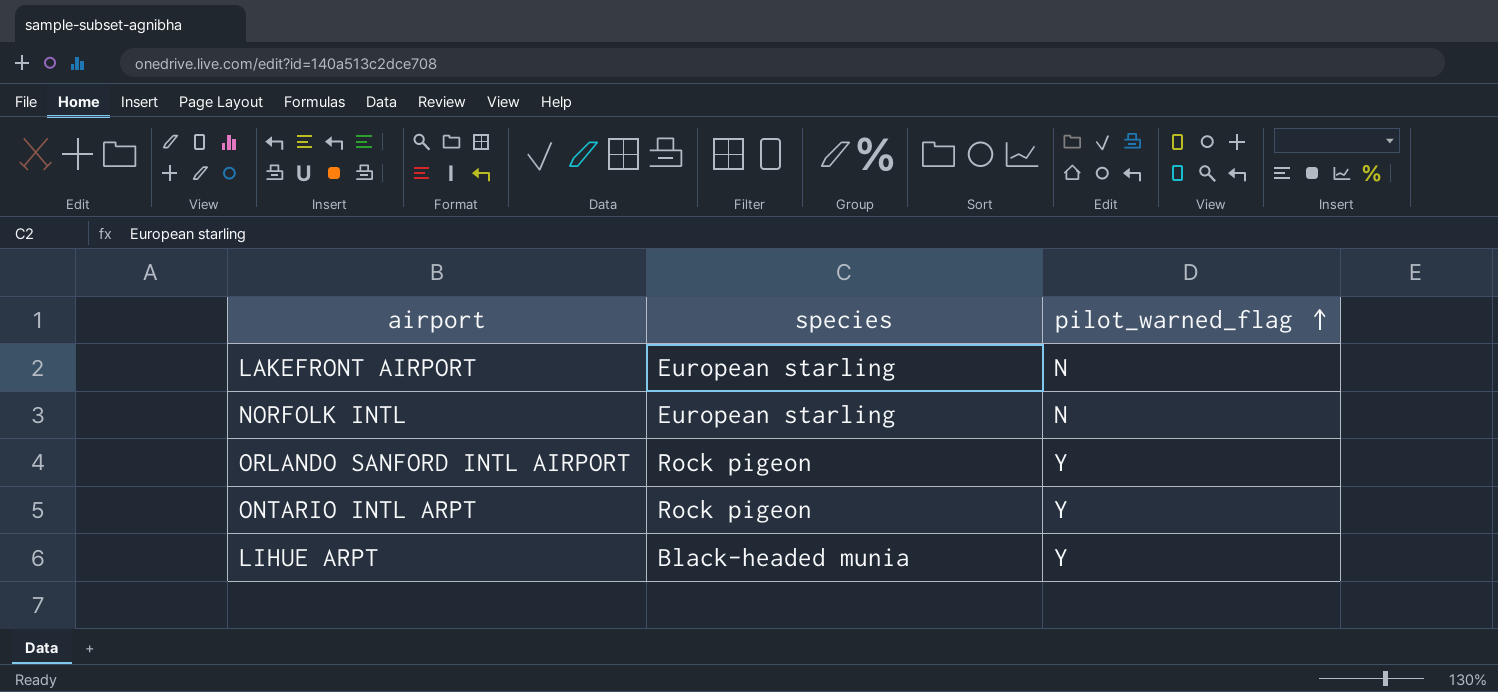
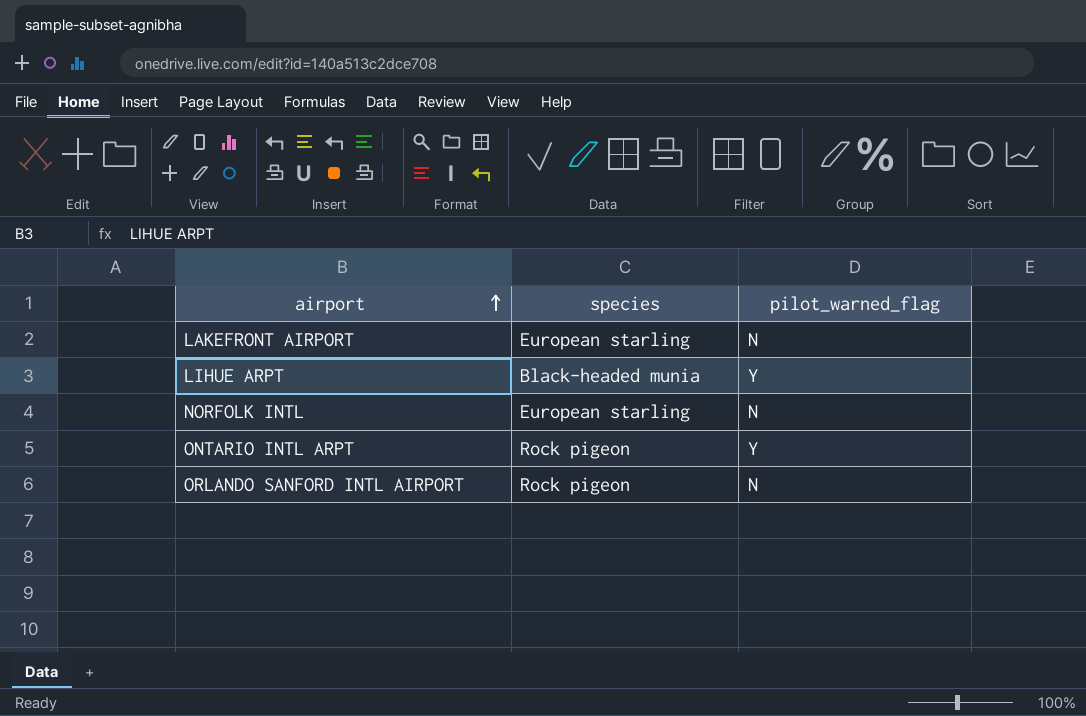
row order: pilot_warned_flag ascending -> airport ascending
ORLANDO SANFORD INTL AIRPORT | pilot_warned_flag: Y -> N

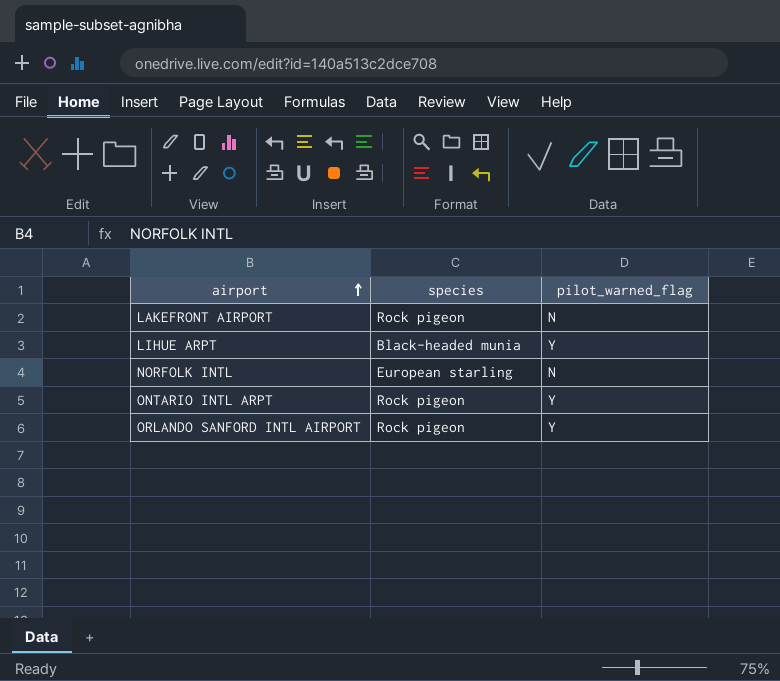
LAKEFRONT AIRPORT | species: European starling -> Rock pigeon
ORLANDO SANFORD INTL AIRPORT | pilot_warned_flag: N -> Y

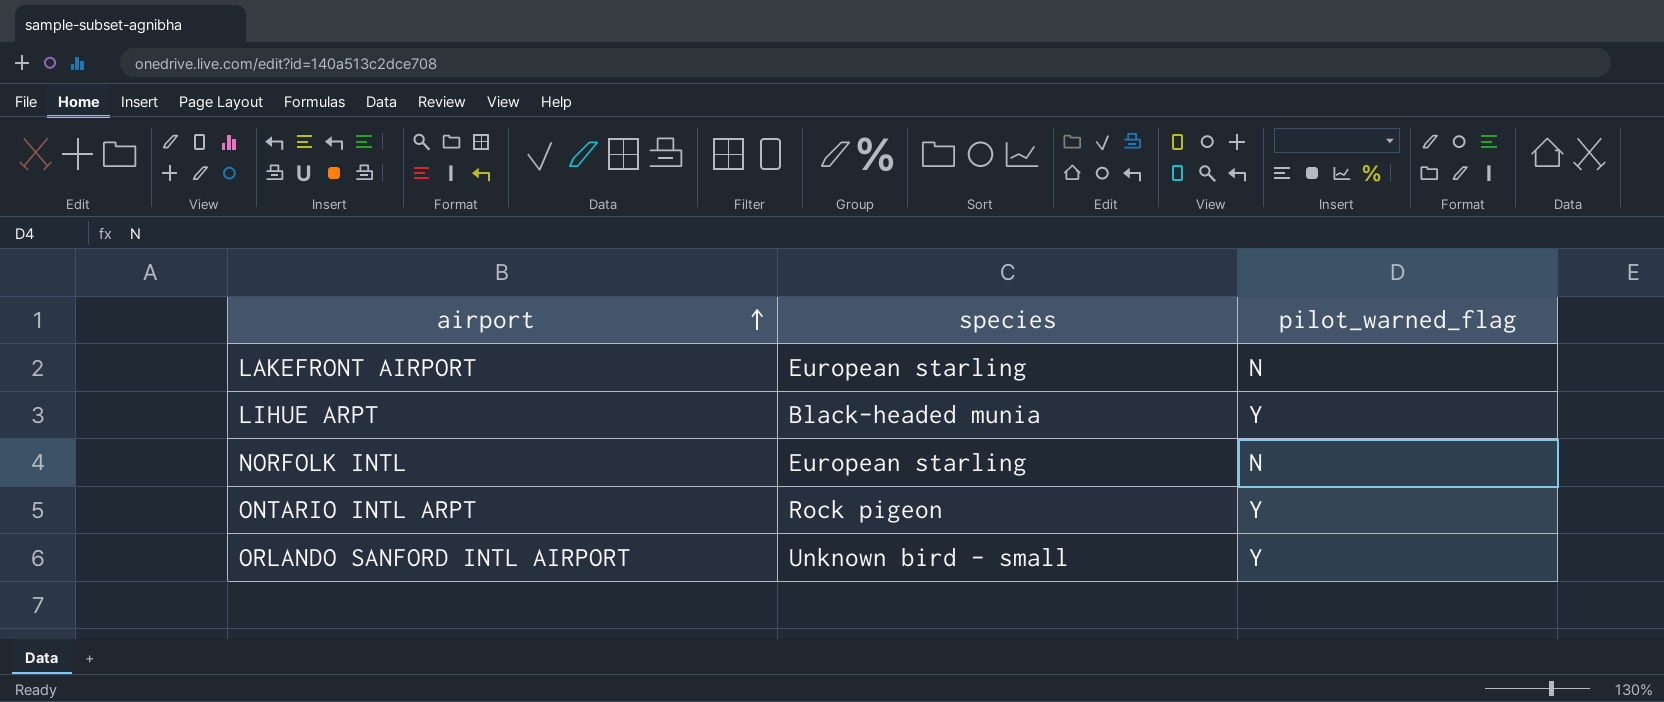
LAKEFRONT AIRPORT | species: Rock pigeon -> European starling
ORLANDO SANFORD INTL AIRPORT | species: Rock pigeon -> Unknown bird - small

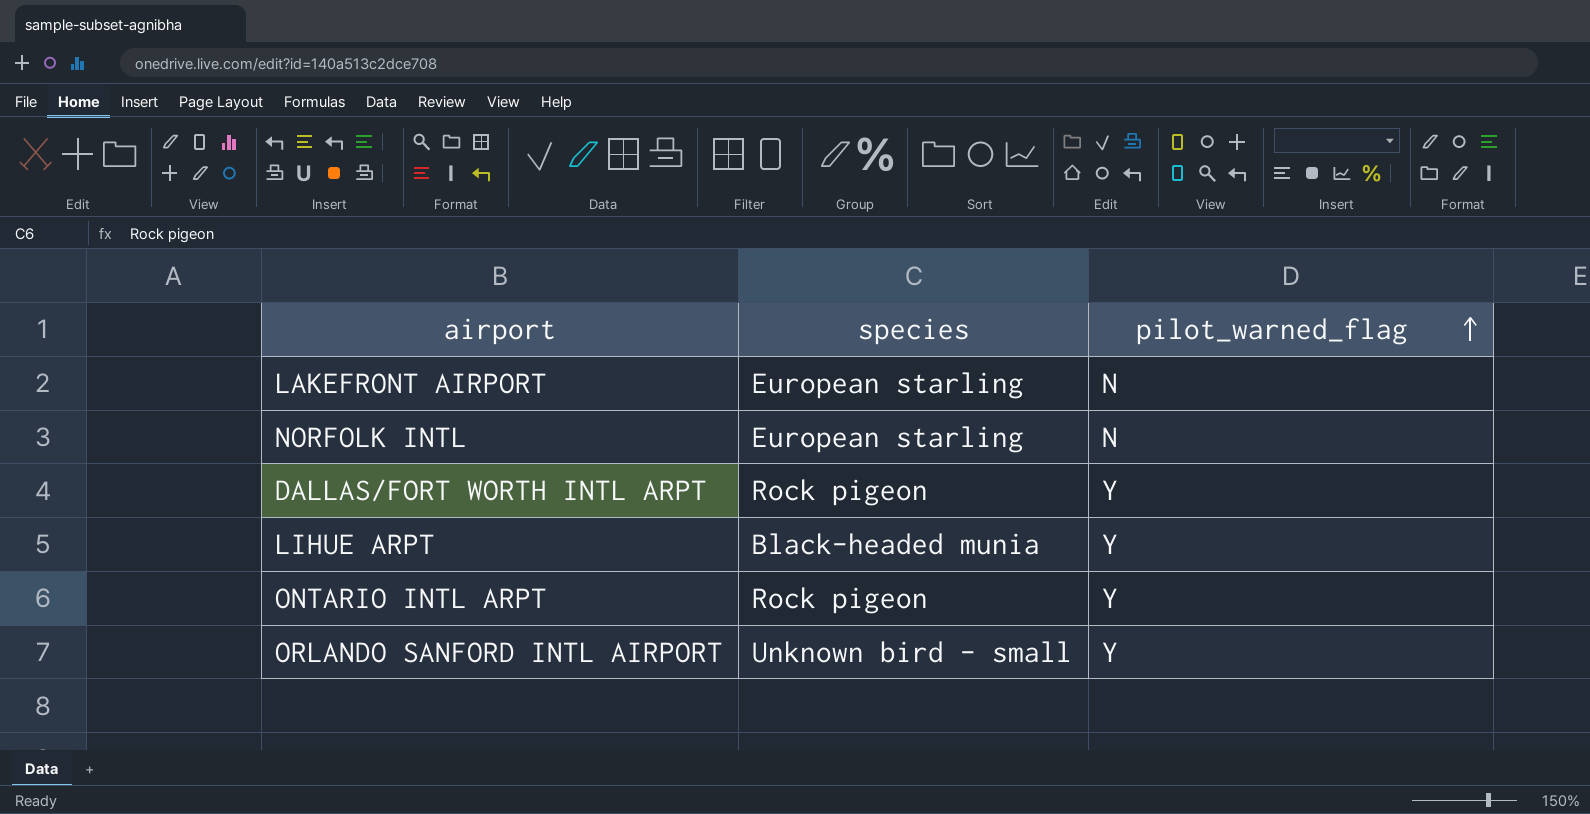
row order: airport ascending -> pilot_warned_flag ascending
row DALLAS/FORT WORTH INTL ARPT: none -> Rock pigeon | Y

